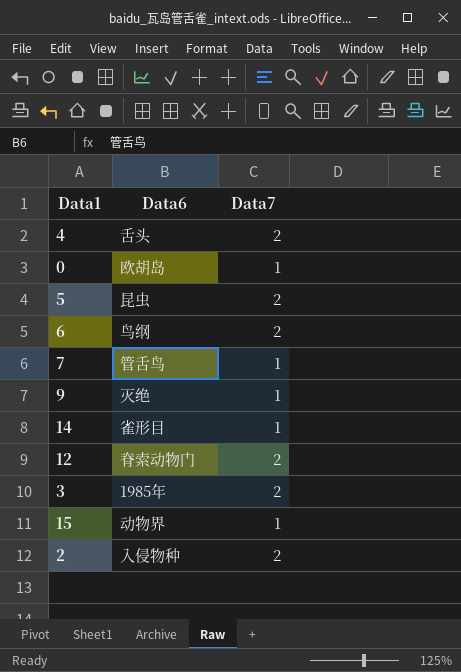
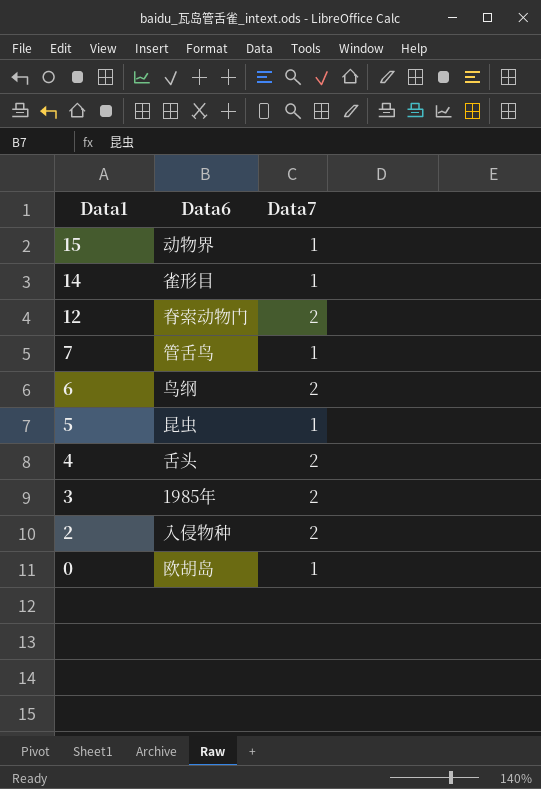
row order: none -> Data1 descending
row 9: 灭绝 | 1 -> none
5 | Data7: 2 -> 1

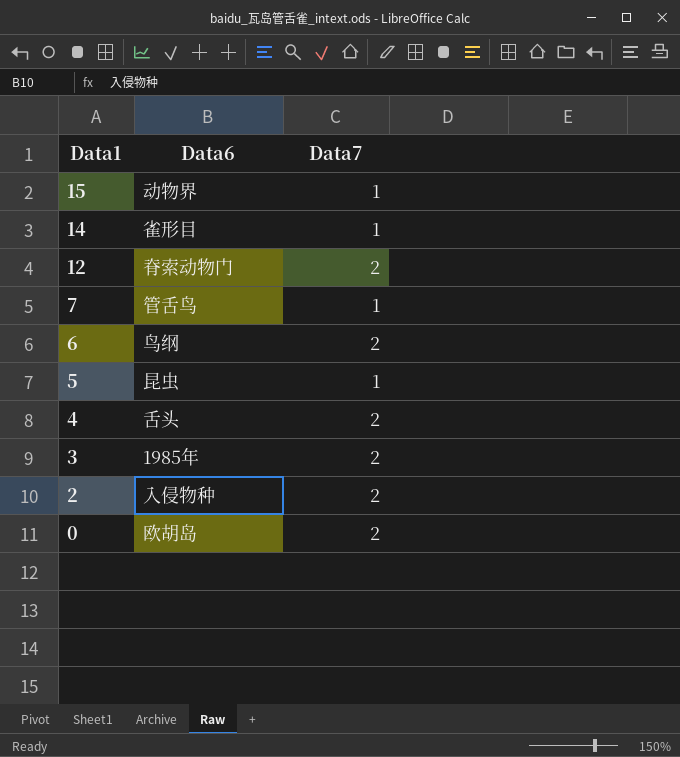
0 | Data7: 1 -> 2

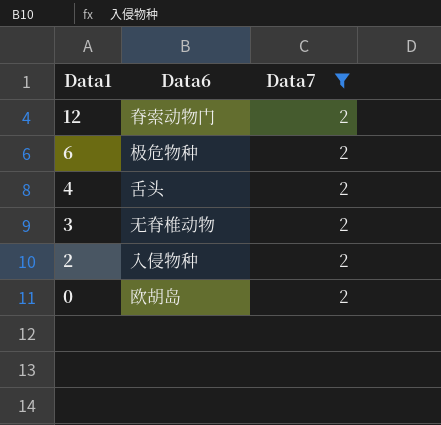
filter: none -> Data7 = 2
6 | Data6: 鸟纲 -> 极危物种
3 | Data6: 1985年 -> 无脊椎动物

